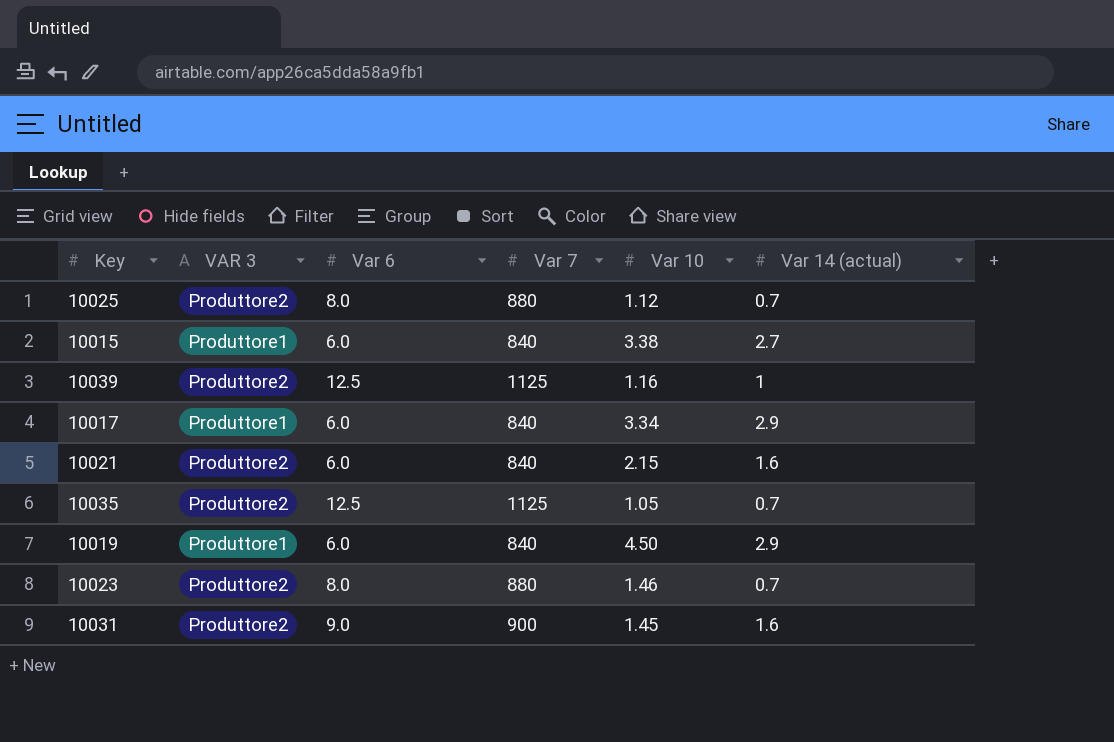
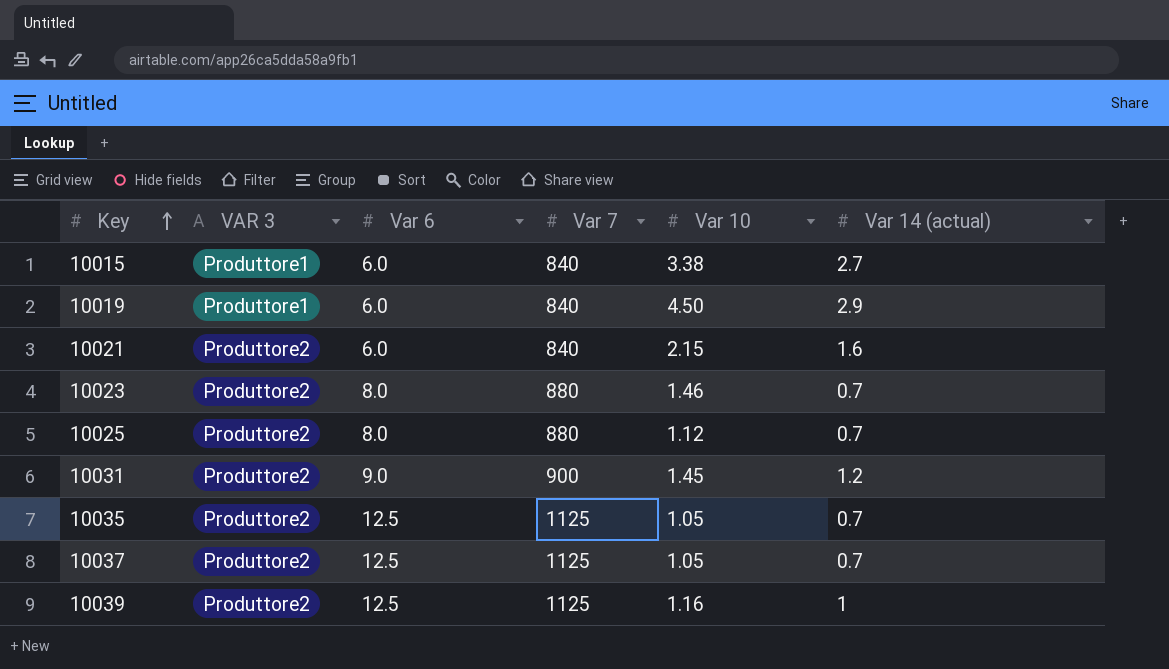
row order: none -> Key ascending
row 10017: Produttore1 | 6.0 | 840 | 3.34 | 2.9 -> none
10031 | Var 14 (actual): 1.6 -> 1.2
row 10037: none -> Produttore2 | 12.5 | 1125 | 1.05 | 0.7

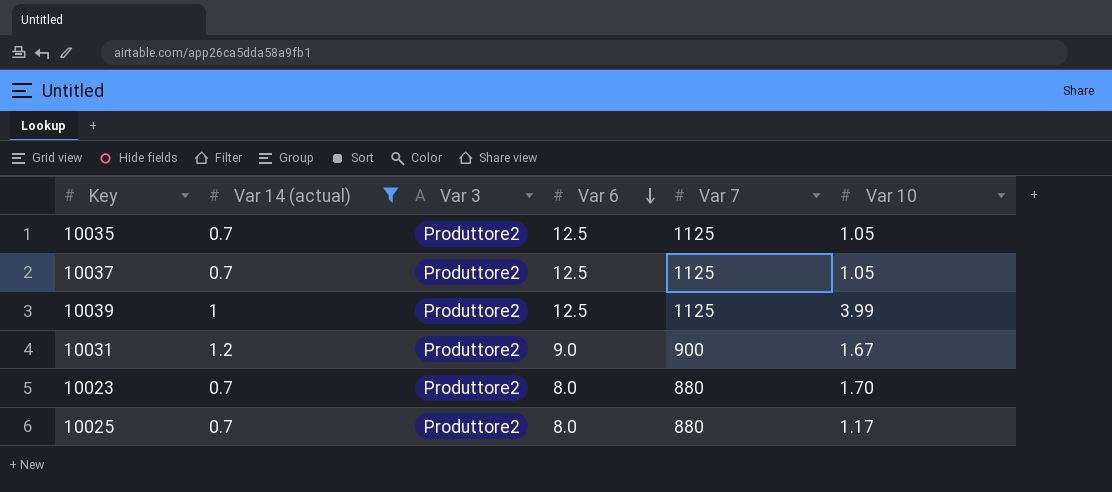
filter: none -> Var 14 (actual) <= 1.2
row order: Key ascending -> Var 6 descending
column Var 14 (actual) | position: 6 -> 2
column name: VAR 3 -> Var 3
10039 | Var 10: 1.16 -> 3.99
10031 | Var 10: 1.45 -> 1.67
10023 | Var 10: 1.46 -> 1.70
10025 | Var 10: 1.12 -> 1.17

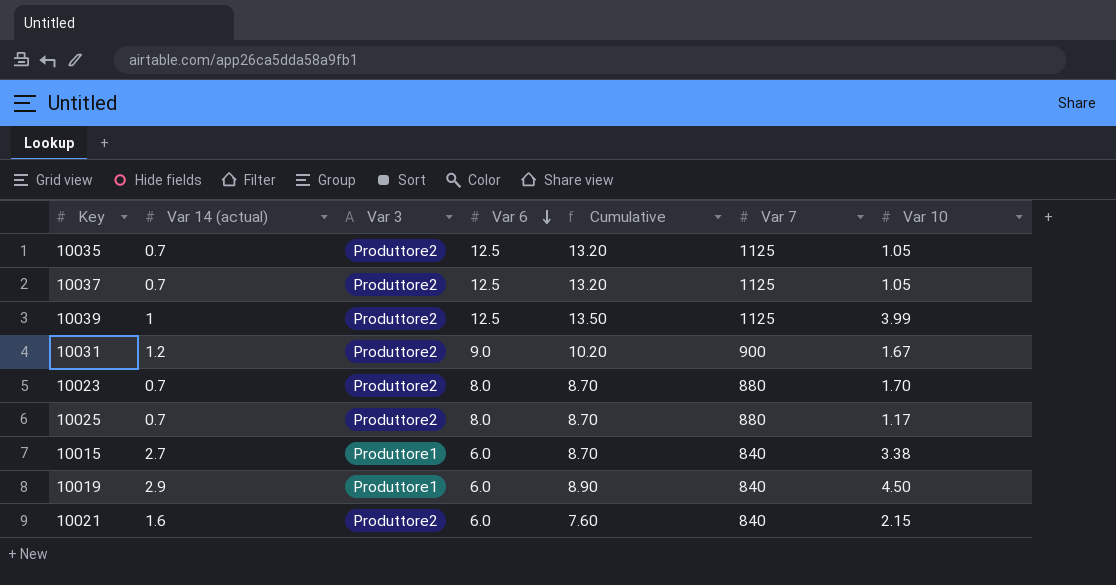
filter: Var 14 (actual) <= 1.2 -> none
column Cumulative | formula: none -> [Var 14 (actual)] + [Var 6]

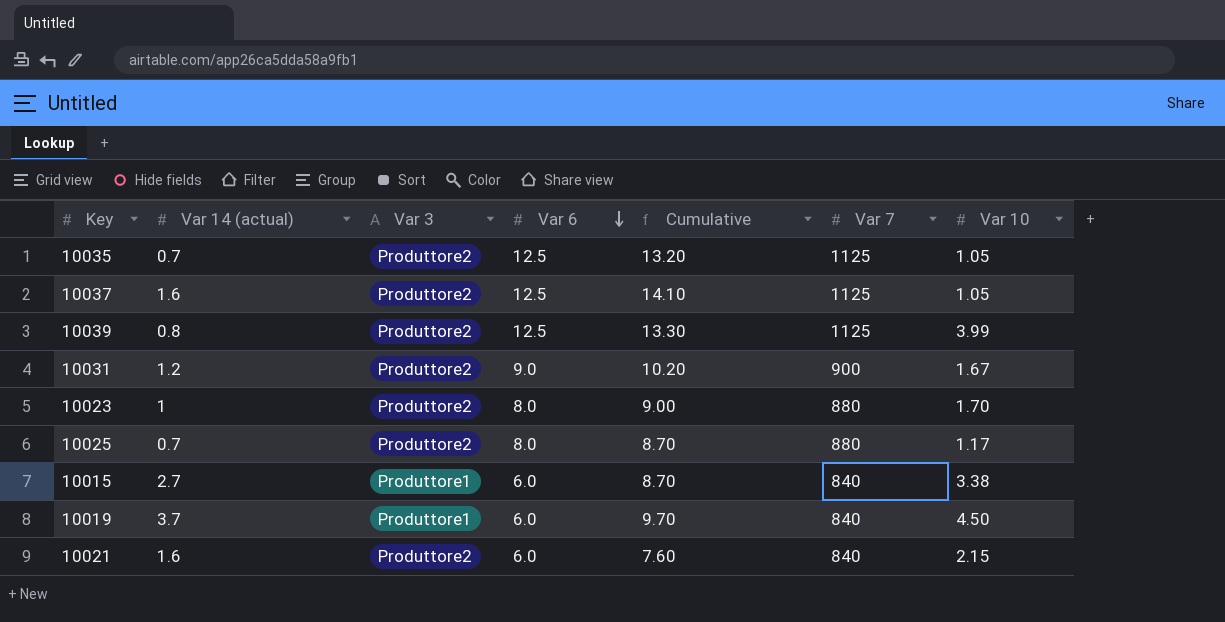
10037 | Var 14 (actual): 0.7 -> 1.6
10037 | Cumulative: 13.20 -> 14.10
10039 | Var 14 (actual): 1 -> 0.8
10039 | Cumulative: 13.50 -> 13.30
10023 | Var 14 (actual): 0.7 -> 1
10023 | Cumulative: 8.70 -> 9.00
10019 | Var 14 (actual): 2.9 -> 3.7
10019 | Cumulative: 8.90 -> 9.70

